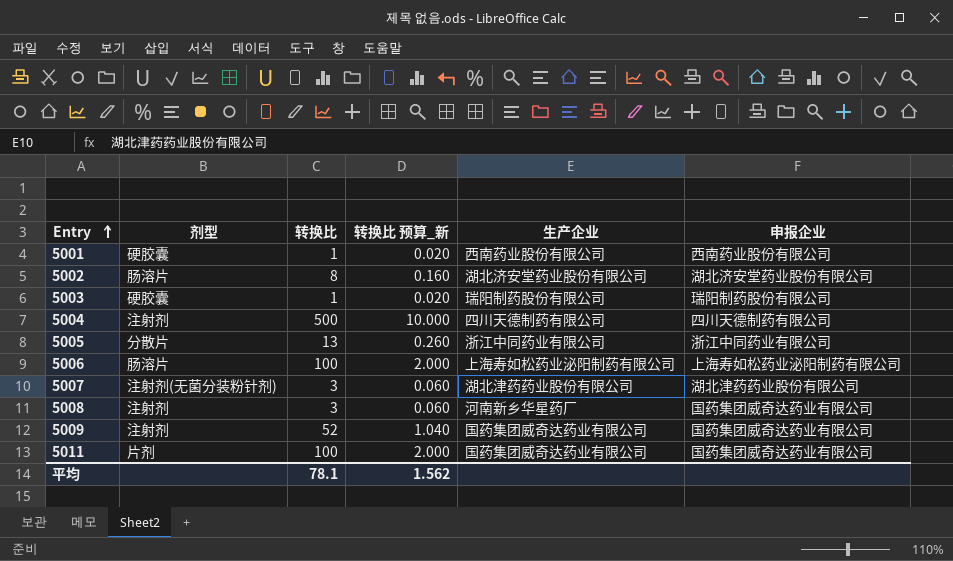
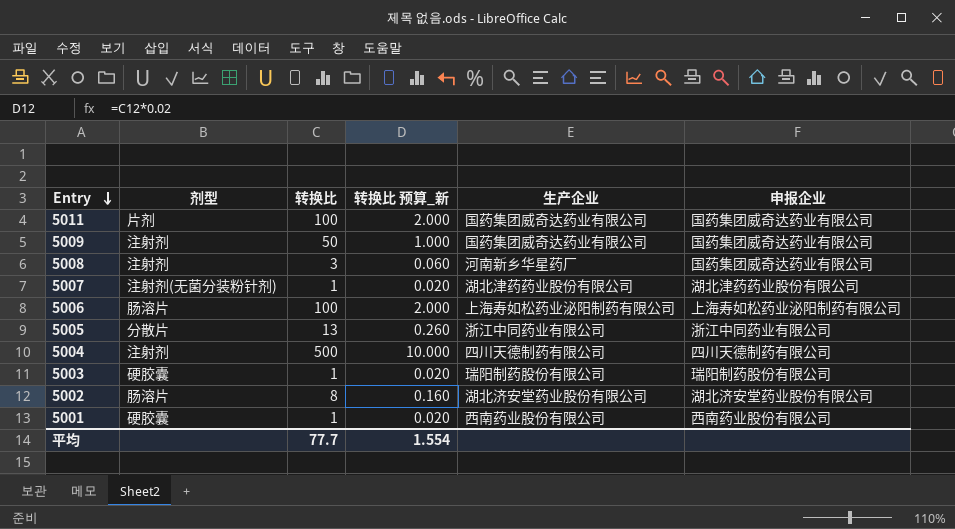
row order: Entry ascending -> Entry descending
5009 | 转换比: 52 -> 50
5009 | 转换比 预算_新: 1.040 -> 1.000
5007 | 转换比: 3 -> 1
5007 | 转换比 预算_新: 0.060 -> 0.020
平均 | 转换比: 78.1 -> 77.7
平均 | 转换比 预算_新: 1.562 -> 1.554

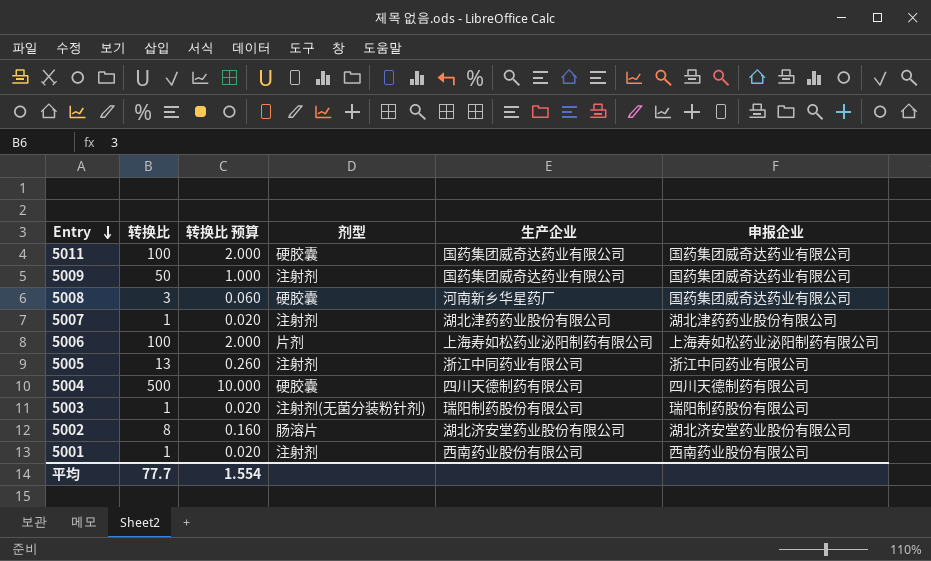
column name: 转换比 预算_新 -> 转换比 预算
column 剂型 | position: 2 -> 4
5011 | 剂型: 片剂 -> 硬胶囊
5008 | 剂型: 注射剂 -> 硬胶囊
5007 | 剂型: 注射剂(无菌分装粉针剂) -> 注射剂
5006 | 剂型: 肠溶片 -> 片剂
5005 | 剂型: 分散片 -> 注射剂
5004 | 剂型: 注射剂 -> 硬胶囊
5003 | 剂型: 硬胶囊 -> 注射剂(无菌分装粉针剂)
5001 | 剂型: 硬胶囊 -> 注射剂

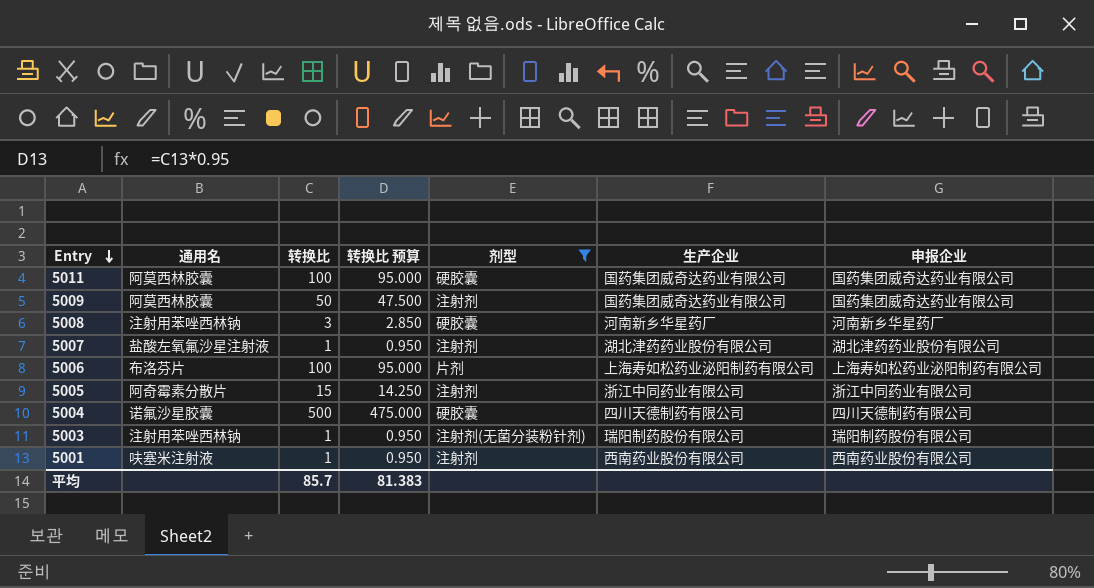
filter: none -> 剂型 != 肠溶片
column 通用名 | position: none -> 2
column 转换比 预算 | formula: [转换比] * 0.02 -> [转换比] * 0.95
5008 | 申报企业: 国药集团威奇达药业有限公司 -> 河南新乡华星药厂
5005 | 转换比: 13 -> 15
平均 | 转换比: 77.7 -> 85.7
平均 | 转换比 预算: 1.554 -> 81.383

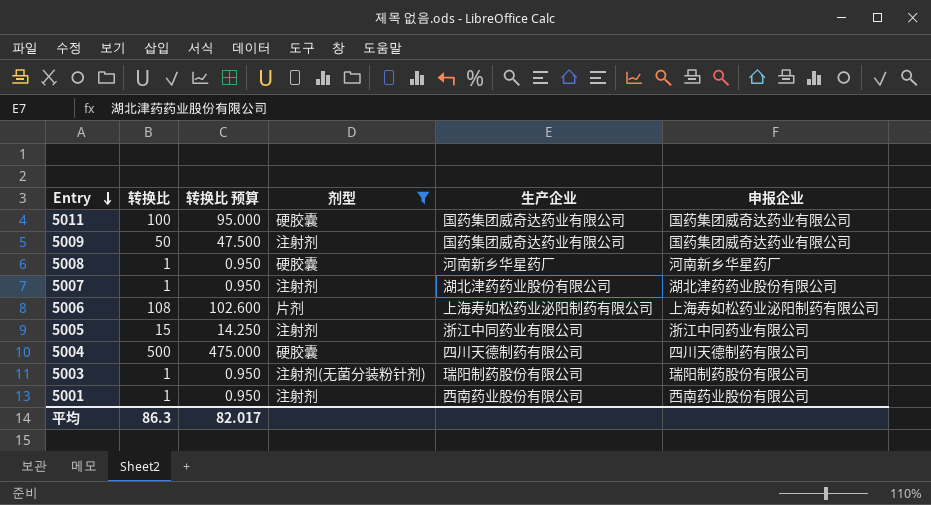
column 通用名 | position: 2 -> none
5008 | 转换比: 3 -> 1
5008 | 转换比 预算: 2.850 -> 0.950
5006 | 转换比: 100 -> 108
5006 | 转换比 预算: 95.000 -> 102.600
平均 | 转换比: 85.7 -> 86.3
平均 | 转换比 预算: 81.383 -> 82.017

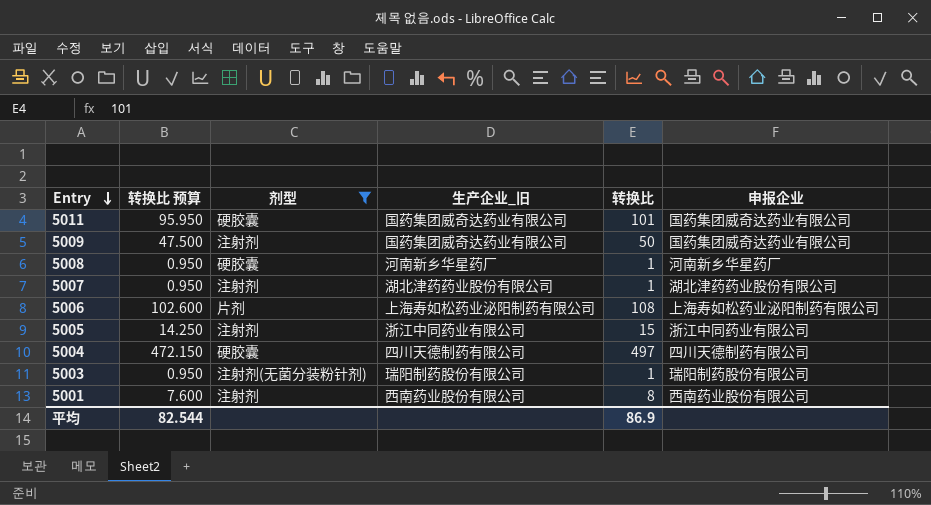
column name: 生产企业 -> 生产企业_旧
column 转换比 | position: 2 -> 5
5011 | 转换比 预算: 95.000 -> 95.950
5011 | 转换比: 100 -> 101
5004 | 转换比 预算: 475.000 -> 472.150
5004 | 转换比: 500 -> 497
5001 | 转换比 预算: 0.950 -> 7.600
5001 | 转换比: 1 -> 8
平均 | 转换比 预算: 82.017 -> 82.544
平均 | 转换比: 86.3 -> 86.9

